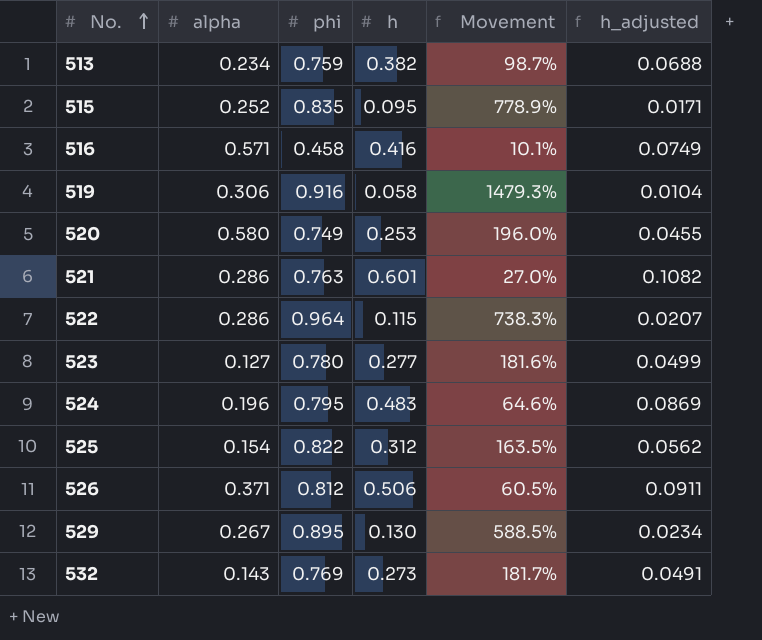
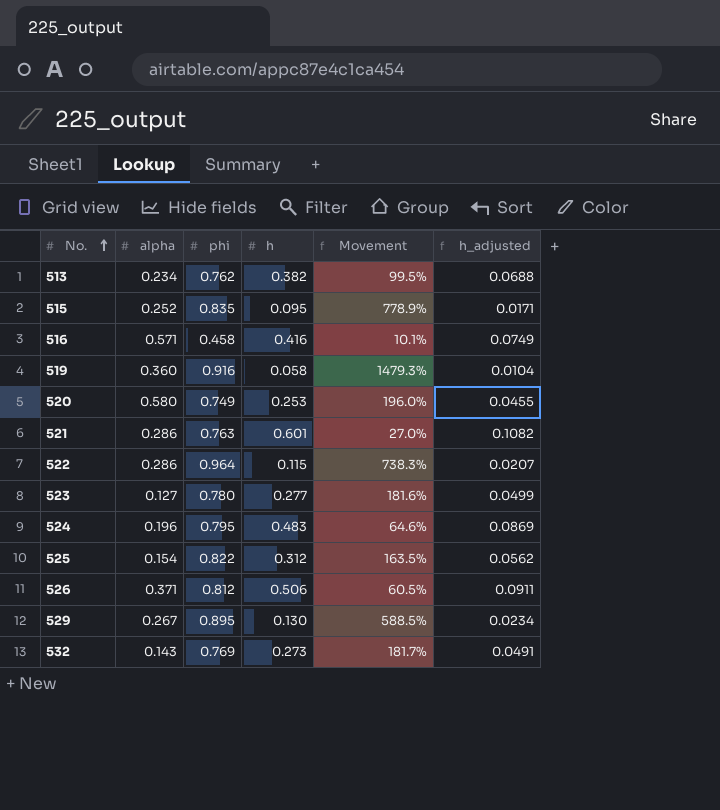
513 | phi: 0.759 -> 0.762
513 | Movement: 98.7% -> 99.5%
519 | alpha: 0.306 -> 0.360

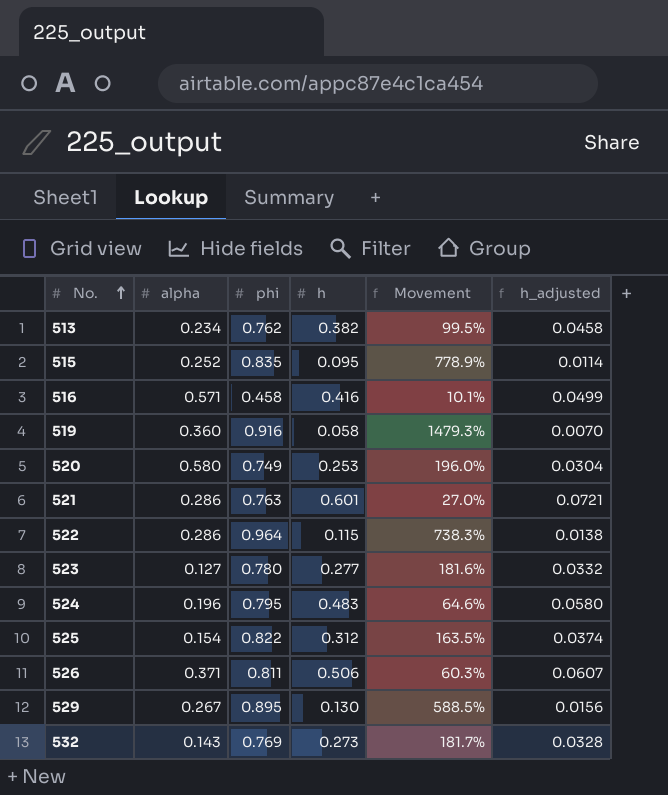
column h_adjusted | formula: [h] * 0.18 -> [h] * 0.12
526 | phi: 0.812 -> 0.811
526 | Movement: 60.5% -> 60.3%

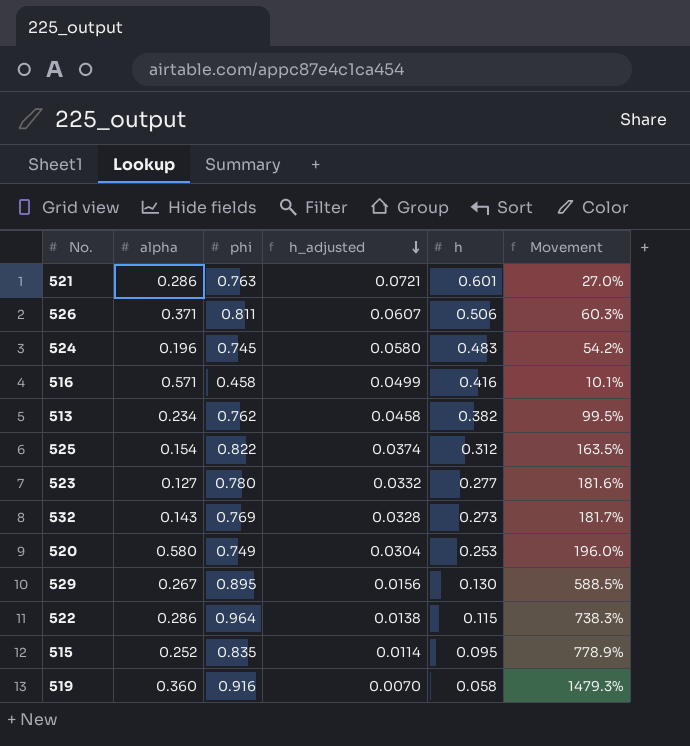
row order: No. ascending -> h_adjusted descending
column h_adjusted | position: 6 -> 4
524 | phi: 0.795 -> 0.745
524 | Movement: 64.6% -> 54.2%

